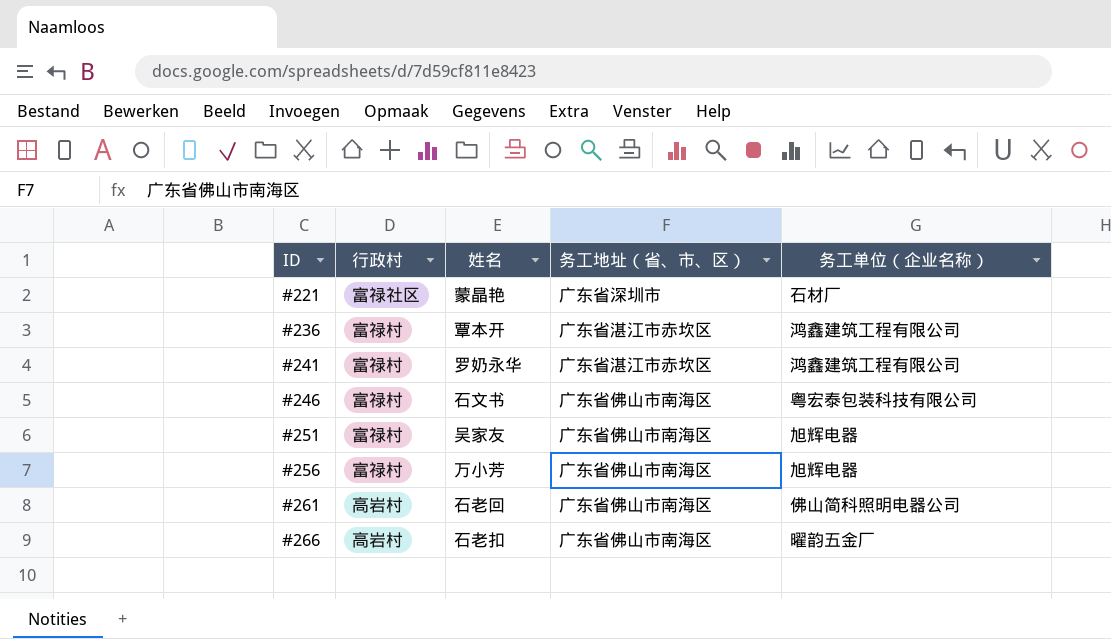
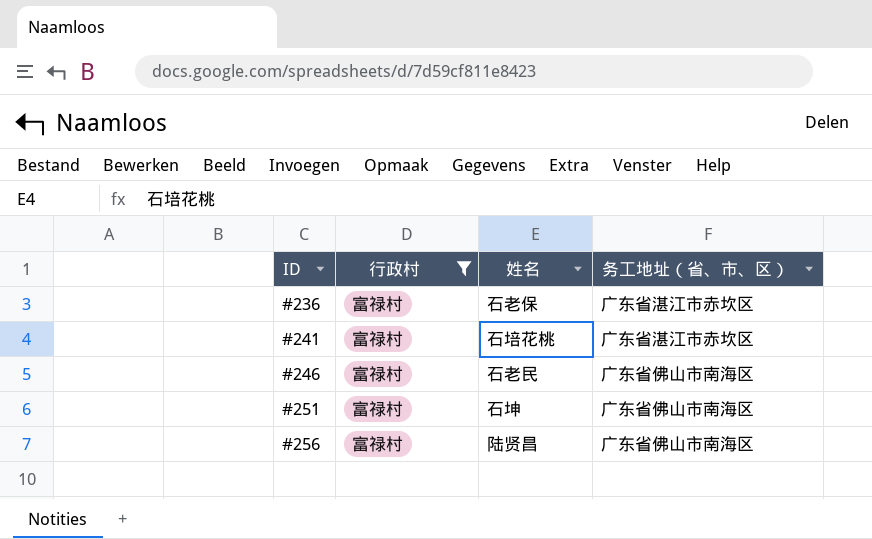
filter: none -> 行政村 = 富禄村
column 务工单位（企业名称） | position: 5 -> none
#236 | 姓名: 覃本开 -> 石老保
#241 | 姓名: 罗奶永华 -> 石培花桃
#246 | 姓名: 石文书 -> 石老民
#251 | 姓名: 吴家友 -> 石坤
#256 | 姓名: 万小芳 -> 陆贤昌

